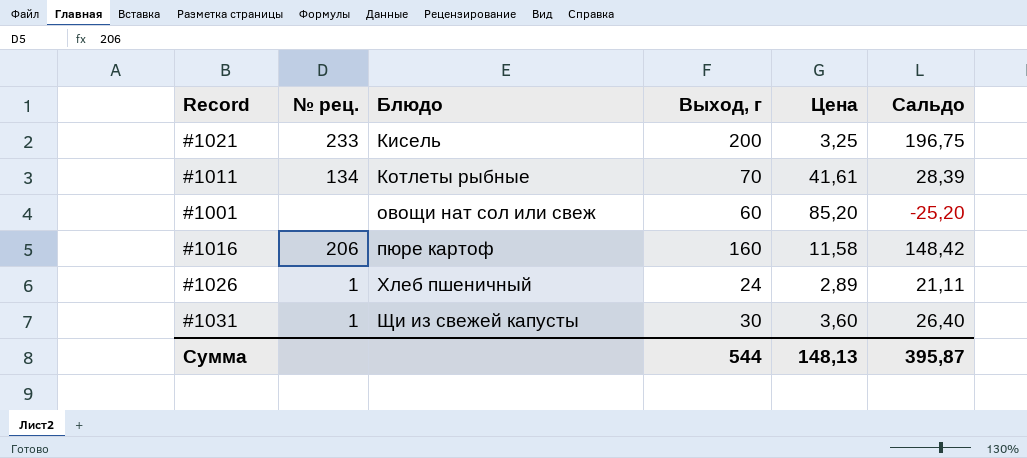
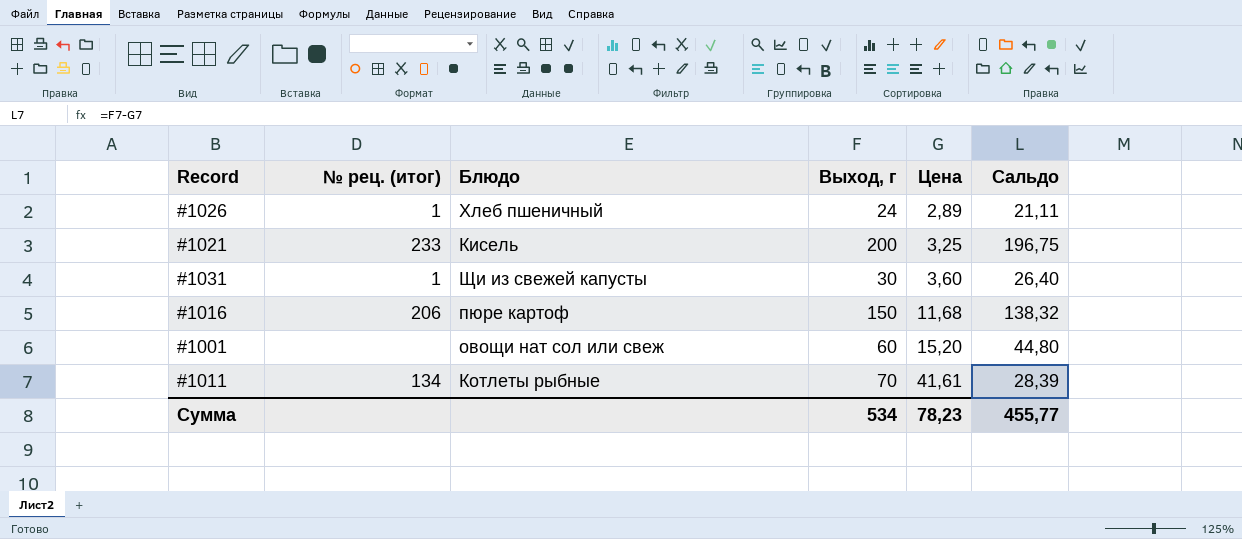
row order: Блюдо ascending -> Цена ascending
column name: № рец. -> № рец. (итог)
#1016 | Выход, г: 160 -> 150
#1016 | Цена: 11,58 -> 11,68
#1016 | Сальдо: 148,42 -> 138,32
#1001 | Цена: 85,20 -> 15,20
#1001 | Сальдо: -25,20 -> 44,80
Сумма | Выход, г: 544 -> 534
Сумма | Цена: 148,13 -> 78,23
Сумма | Сальдо: 395,87 -> 455,77

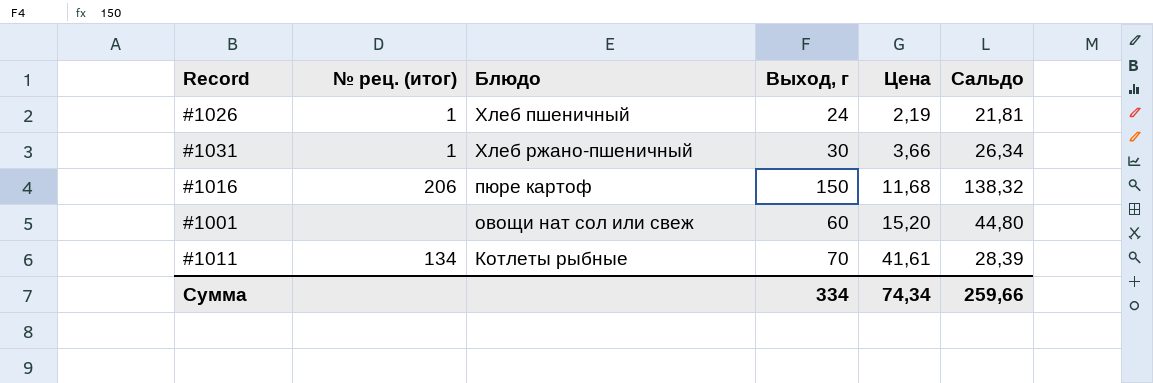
row #1021: 233 | Кисель | 200 | 3,25 | 196,75 -> none
#1026 | Цена: 2,89 -> 2,19
#1026 | Сальдо: 21,11 -> 21,81
#1031 | Блюдо: Щи из свежей капусты -> Хлеб ржано-пшеничный
#1031 | Цена: 3,60 -> 3,66
#1031 | Сальдо: 26,40 -> 26,34
Сумма | Выход, г: 534 -> 334
Сумма | Цена: 78,23 -> 74,34
Сумма | Сальдо: 455,77 -> 259,66

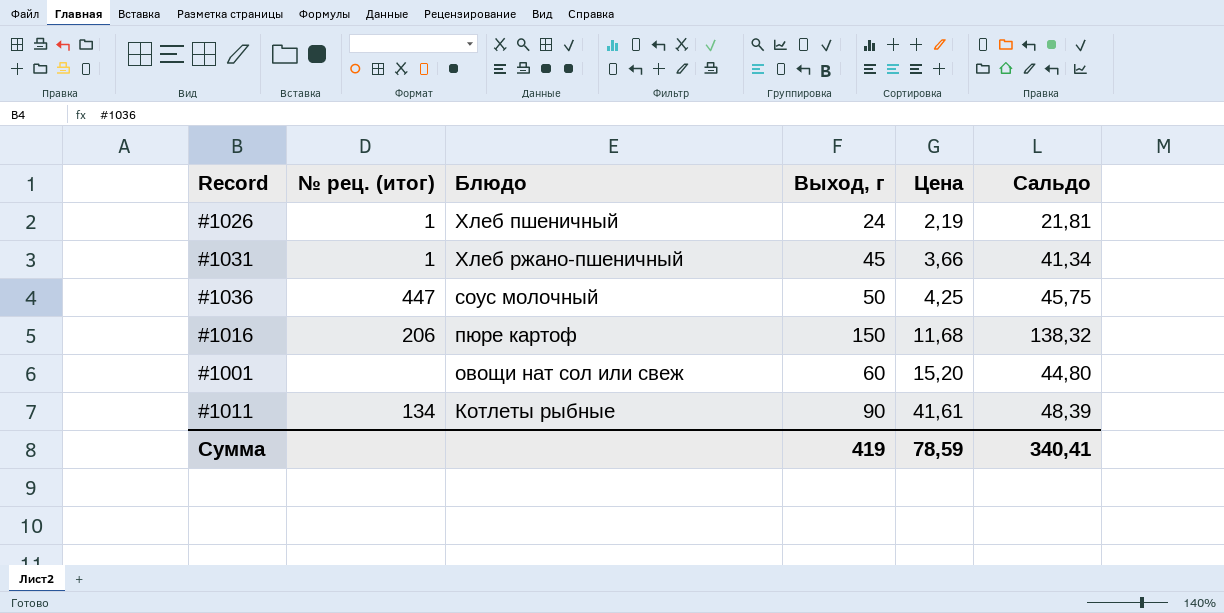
#1031 | Выход, г: 30 -> 45
#1031 | Сальдо: 26,34 -> 41,34
row #1036: none -> 447 | соус молочный | 50 | 4,25 | 45,75
#1011 | Выход, г: 70 -> 90
#1011 | Сальдо: 28,39 -> 48,39
Сумма | Выход, г: 334 -> 419
Сумма | Цена: 74,34 -> 78,59
Сумма | Сальдо: 259,66 -> 340,41

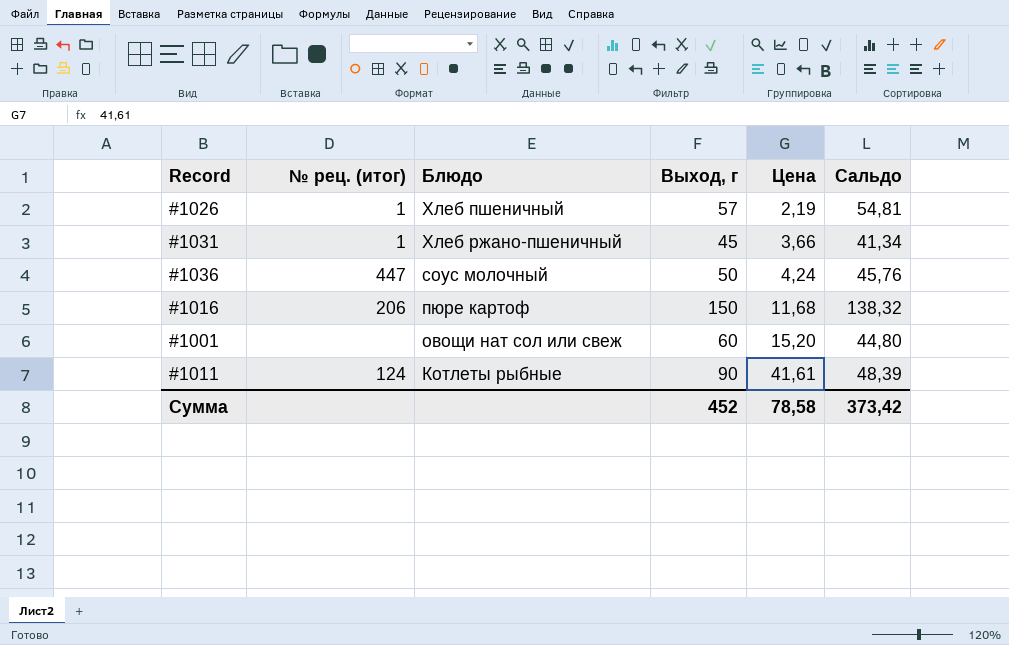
#1026 | Выход, г: 24 -> 57
#1026 | Сальдо: 21,81 -> 54,81
#1036 | Цена: 4,25 -> 4,24
#1036 | Сальдо: 45,75 -> 45,76
#1011 | № рец. (итог): 134 -> 124
Сумма | Выход, г: 419 -> 452
Сумма | Цена: 78,59 -> 78,58
Сумма | Сальдо: 340,41 -> 373,42

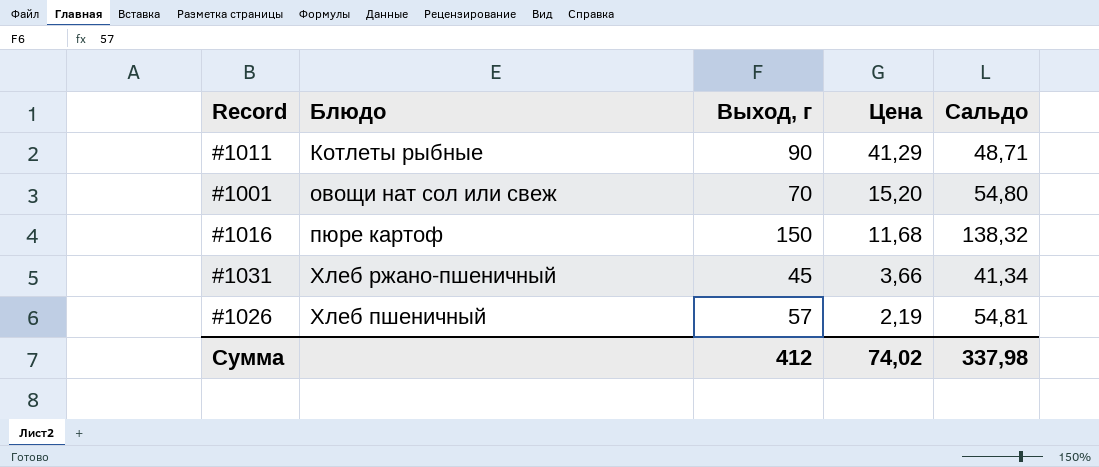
row order: Цена ascending -> Цена descending
column № рец. (итог) | position: 2 -> none
row #1036: 447 | соус молочный | 50 | 4,24 | 45,76 -> none
#1011 | Цена: 41,61 -> 41,29
#1011 | Сальдо: 48,39 -> 48,71
#1001 | Выход, г: 60 -> 70
#1001 | Сальдо: 44,80 -> 54,80
Сумма | Выход, г: 452 -> 412
Сумма | Цена: 78,58 -> 74,02
Сумма | Сальдо: 373,42 -> 337,98

